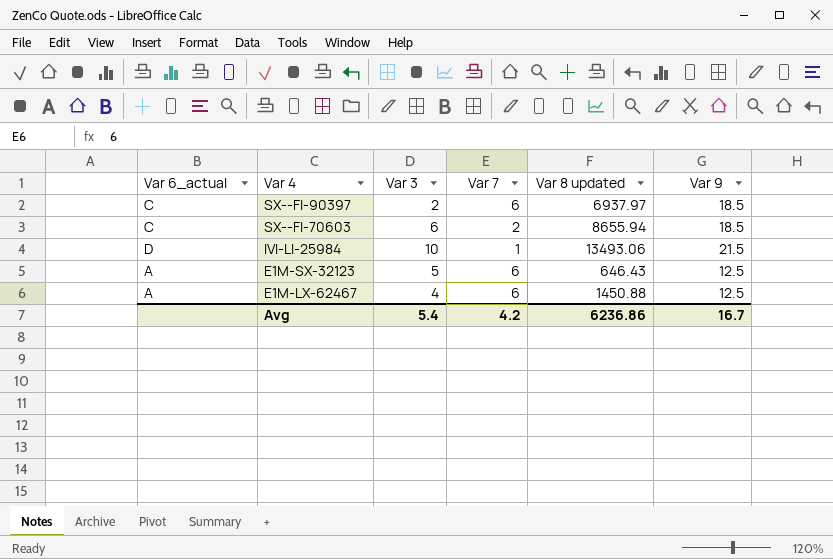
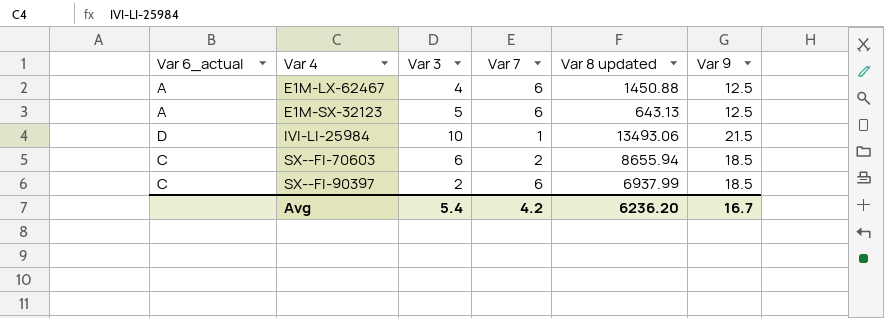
row order: Var 4 descending -> Var 4 ascending
E1M-SX-32123 | Var 8 updated: 646.43 -> 643.13
SX--FI-90397 | Var 8 updated: 6937.97 -> 6937.99
Avg | Var 8 updated: 6236.86 -> 6236.20

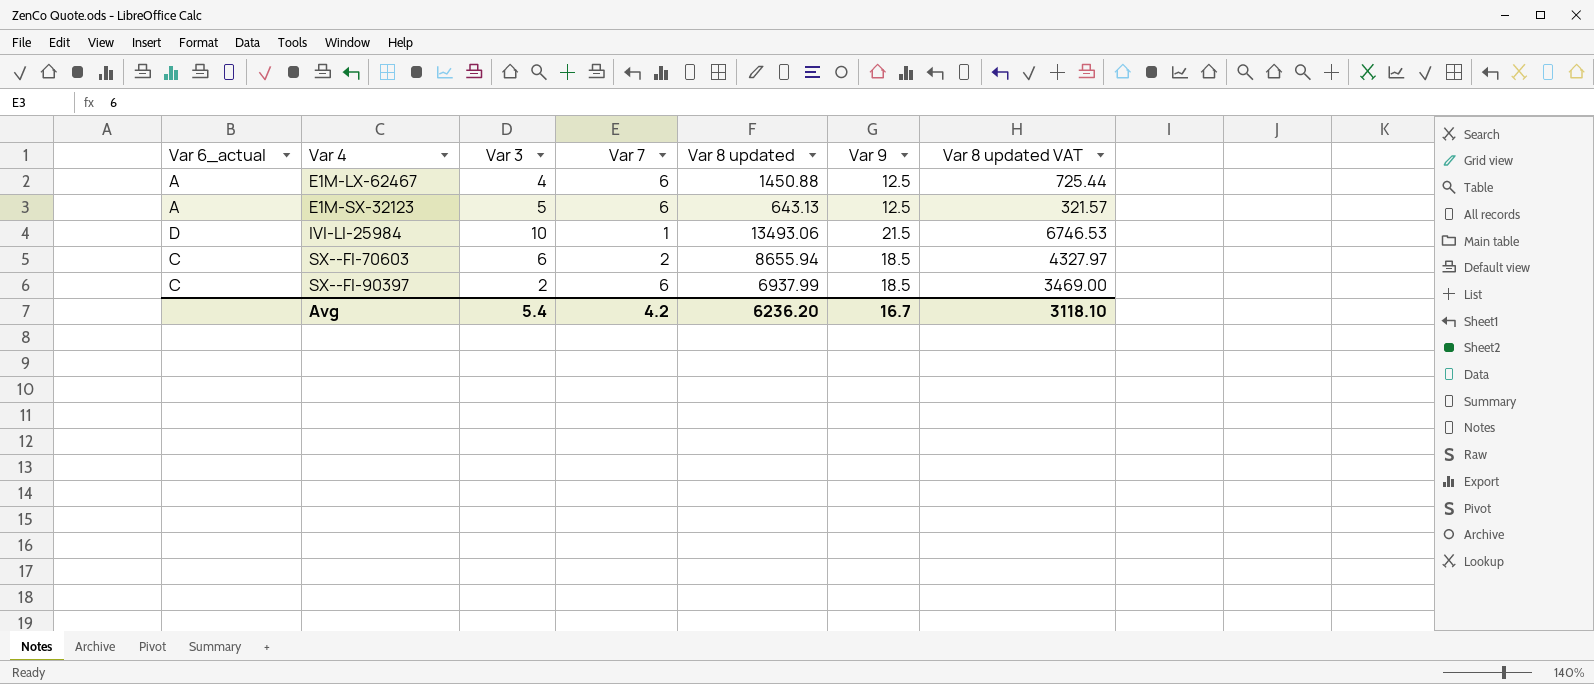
column Var 8 updated VAT | formula: none -> [Var 8 updated] * 0.5

